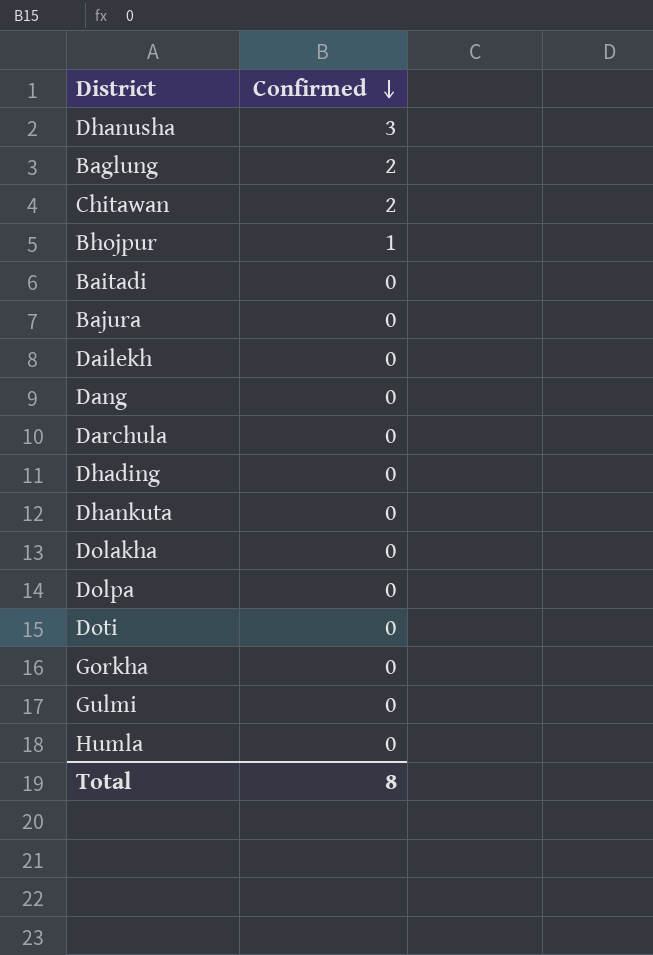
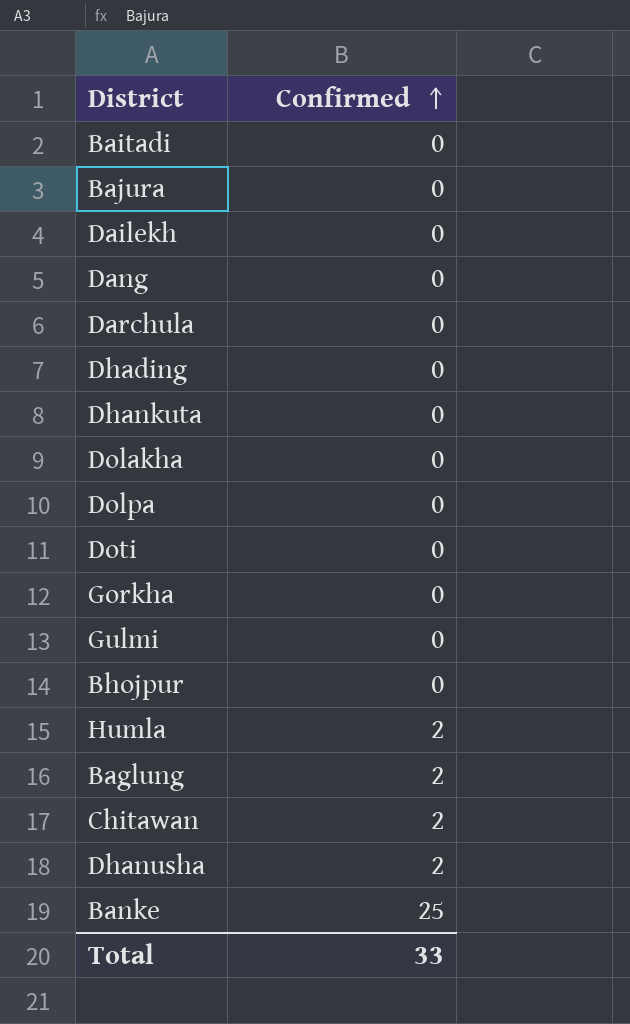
row order: Confirmed descending -> Confirmed ascending
Bhojpur | Confirmed: 1 -> 0
Humla | Confirmed: 0 -> 2
Dhanusha | Confirmed: 3 -> 2
row Banke: none -> 25
Total | Confirmed: 8 -> 33

